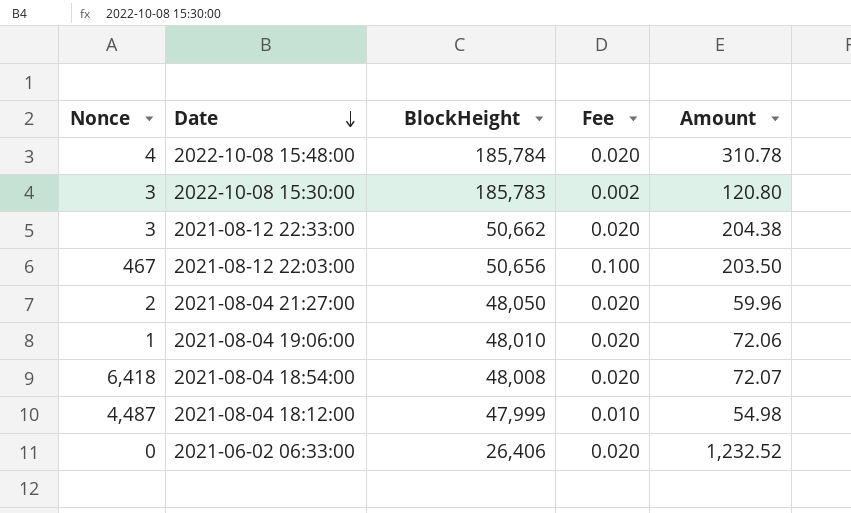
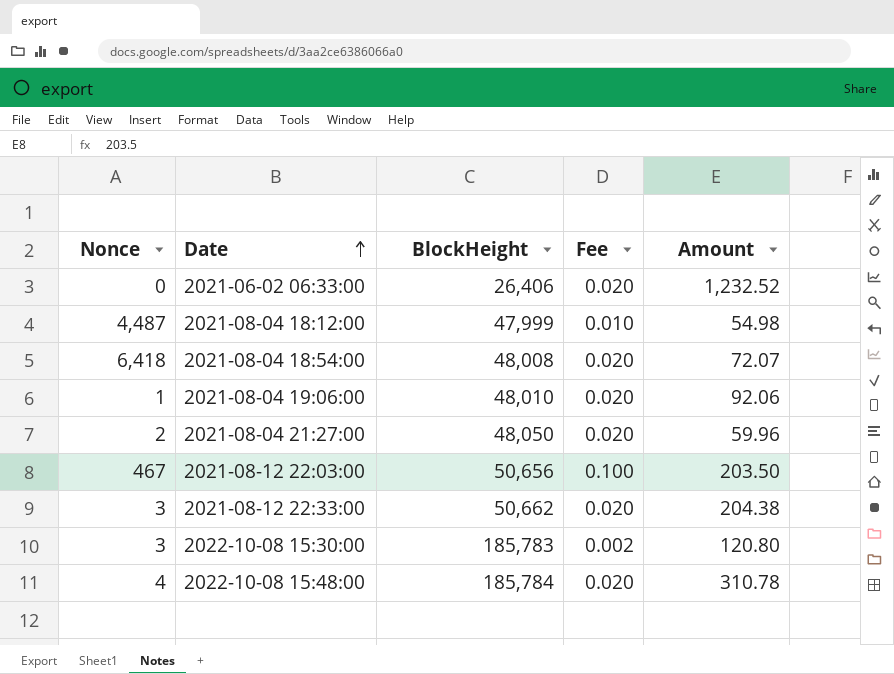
row order: Date descending -> Date ascending
2021-08-04 19:06:00 | Amount: 72.06 -> 92.06

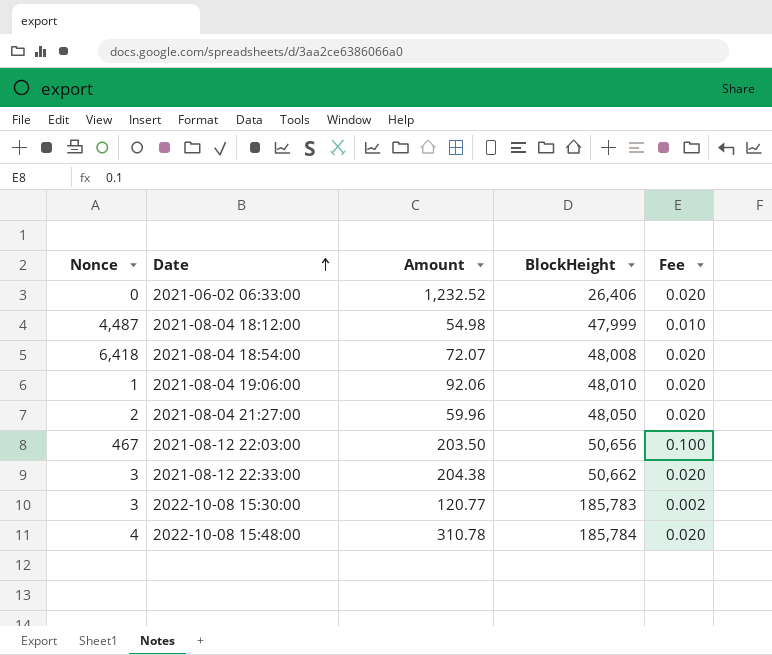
column Amount | position: 5 -> 3
2022-10-08 15:30:00 | Amount: 120.80 -> 120.77

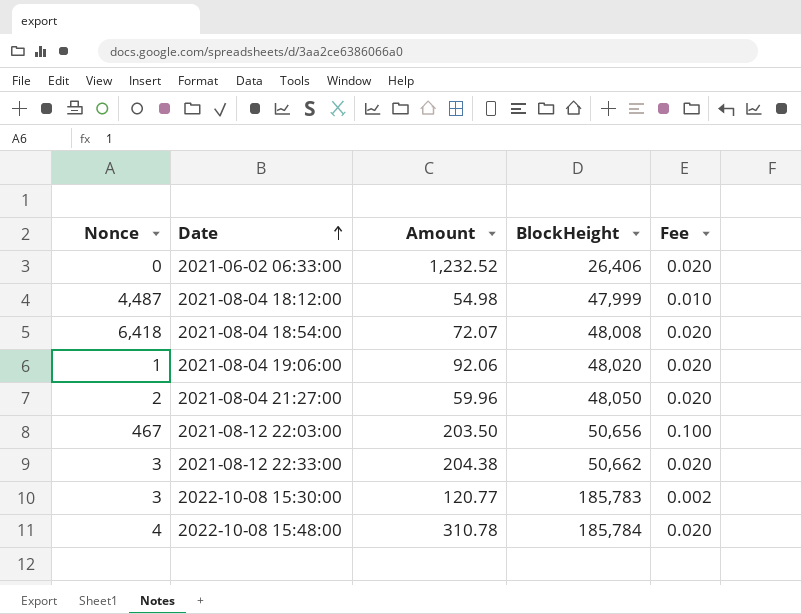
2021-08-04 19:06:00 | BlockHeight: 48,010 -> 48,020

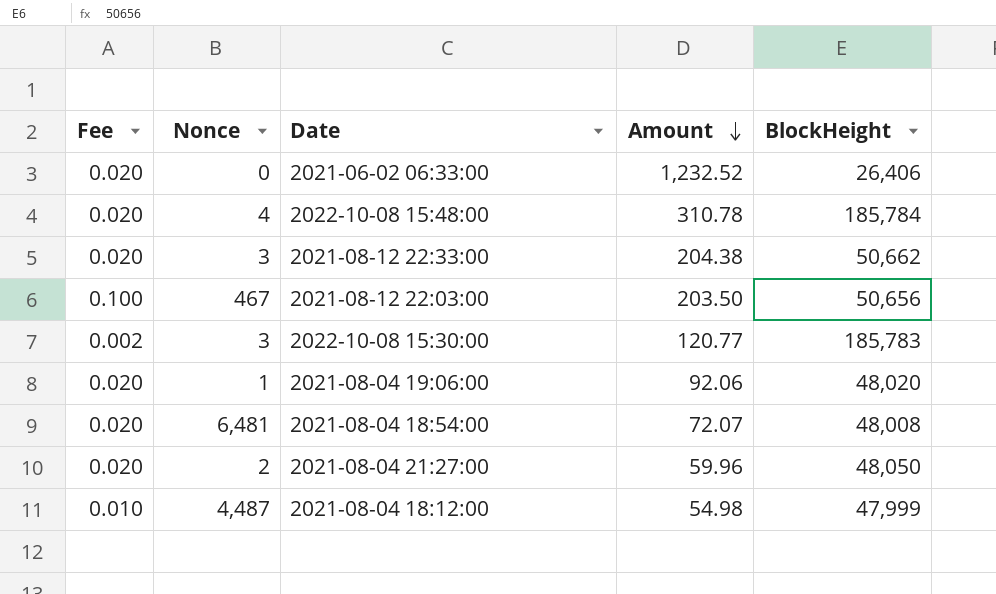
row order: Date ascending -> Amount descending
column Fee | position: 5 -> 1
2021-08-04 18:54:00 | Nonce: 6,418 -> 6,481

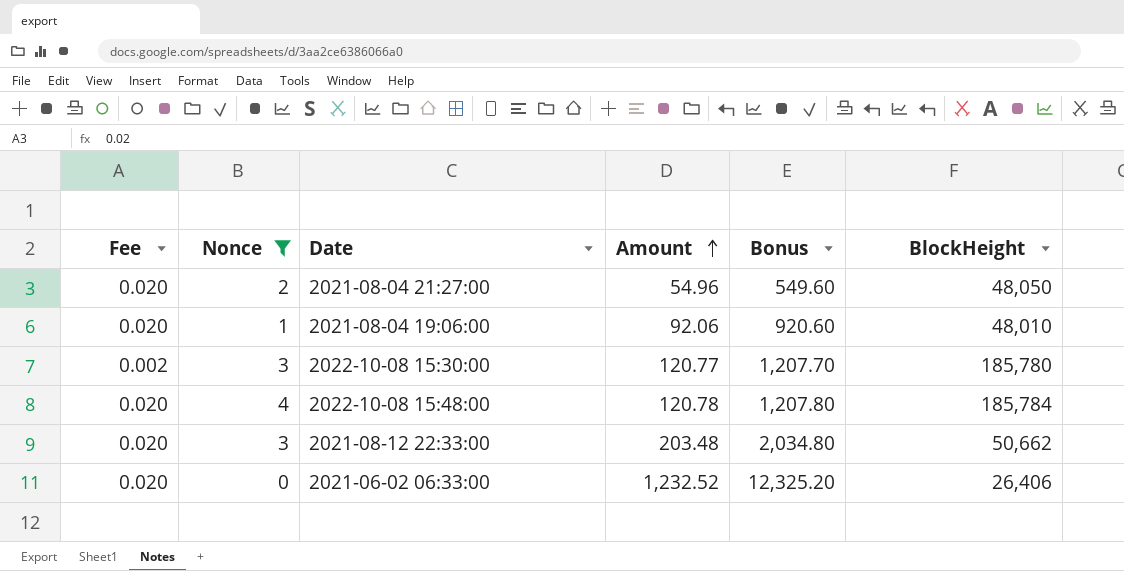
filter: none -> Nonce <= 4
row order: Amount descending -> Amount ascending
column Bonus | formula: none -> [Amount] * 10
2021-08-04 21:27:00 | Amount: 59.96 -> 54.96
2021-08-04 19:06:00 | BlockHeight: 48,020 -> 48,010
2022-10-08 15:30:00 | BlockHeight: 185,783 -> 185,780
2022-10-08 15:48:00 | Amount: 310.78 -> 120.78
2021-08-12 22:33:00 | Amount: 204.38 -> 203.48

